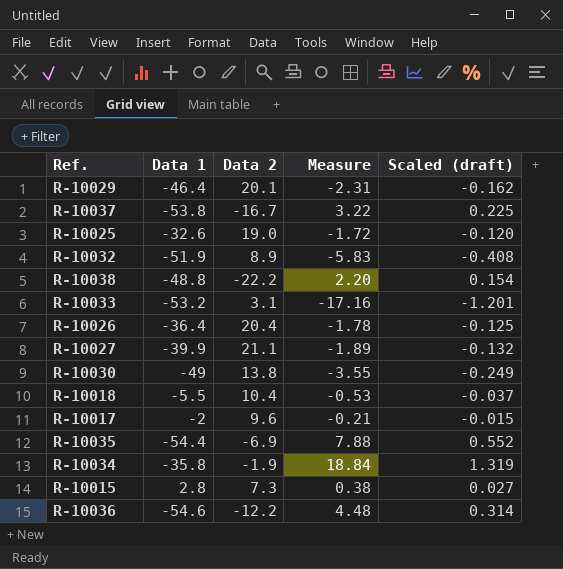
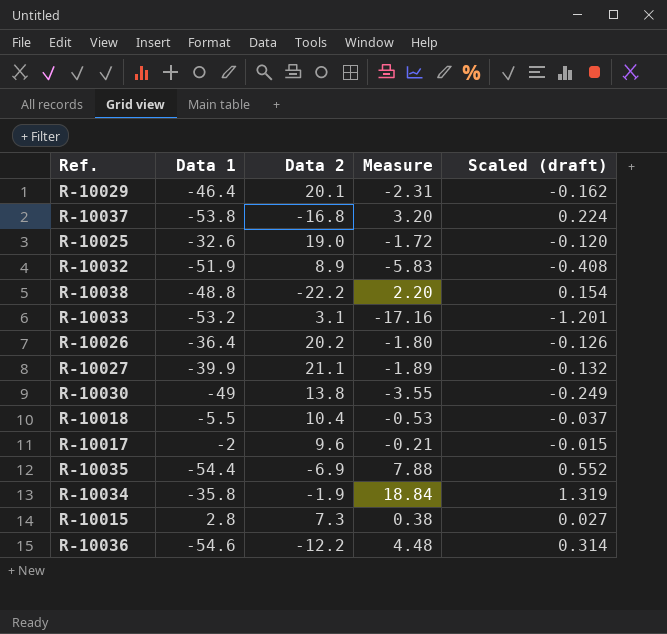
R-10037 | Data 2: -16.7 -> -16.8
R-10037 | Measure: 3.22 -> 3.20
R-10037 | Scaled (draft): 0.225 -> 0.224
R-10026 | Data 2: 20.4 -> 20.2
R-10026 | Measure: -1.78 -> -1.80
R-10026 | Scaled (draft): -0.125 -> -0.126

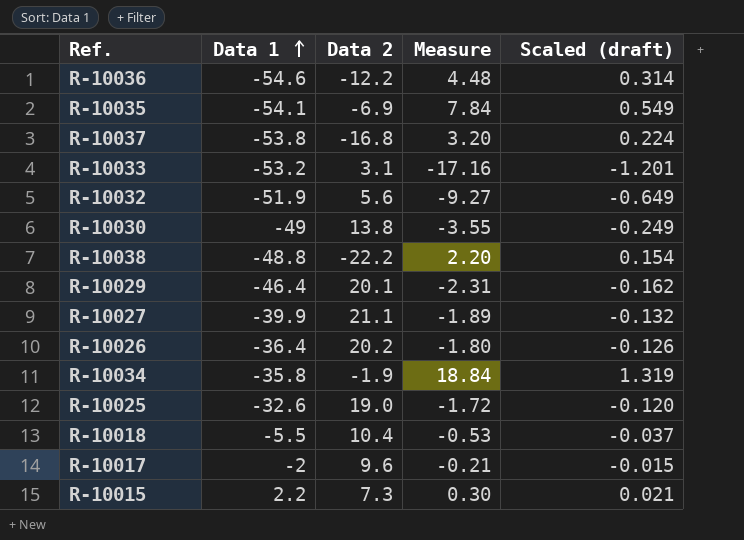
row order: none -> Data 1 ascending
R-10035 | Data 1: -54.4 -> -54.1
R-10035 | Measure: 7.88 -> 7.84
R-10035 | Scaled (draft): 0.552 -> 0.549
R-10032 | Data 2: 8.9 -> 5.6
R-10032 | Measure: -5.83 -> -9.27
R-10032 | Scaled (draft): -0.408 -> -0.649
R-10015 | Data 1: 2.8 -> 2.2
R-10015 | Measure: 0.38 -> 0.30
R-10015 | Scaled (draft): 0.027 -> 0.021

